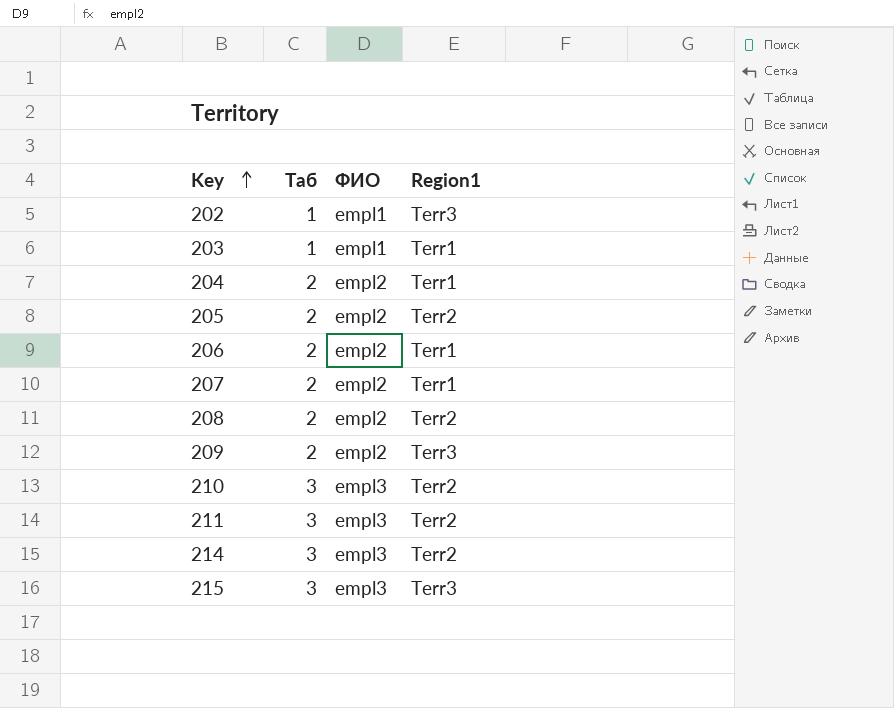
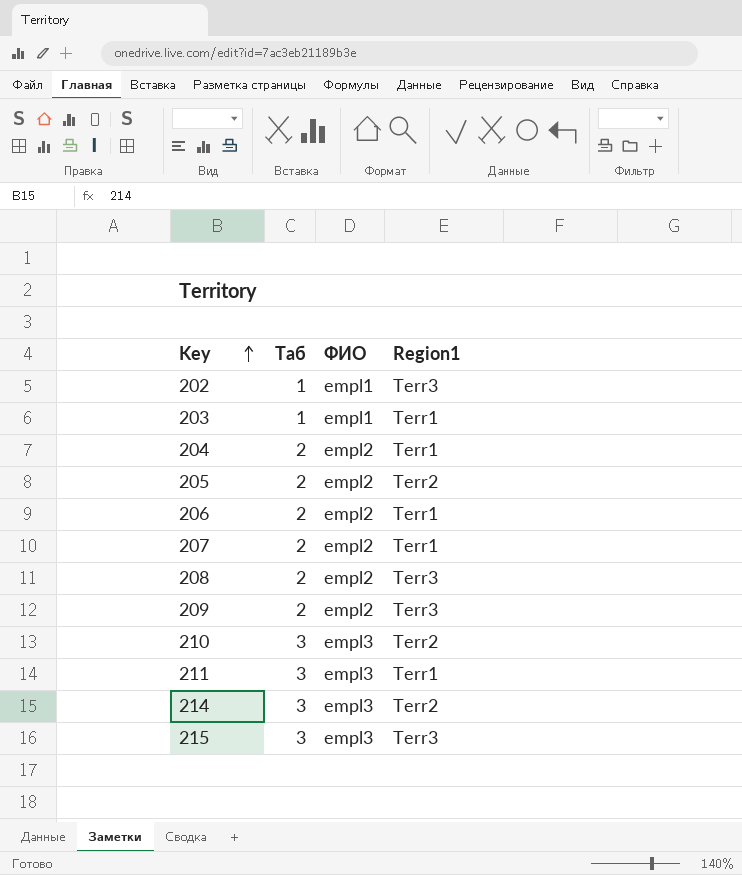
208 | Region1: Terr2 -> Terr3
211 | Region1: Terr2 -> Terr1

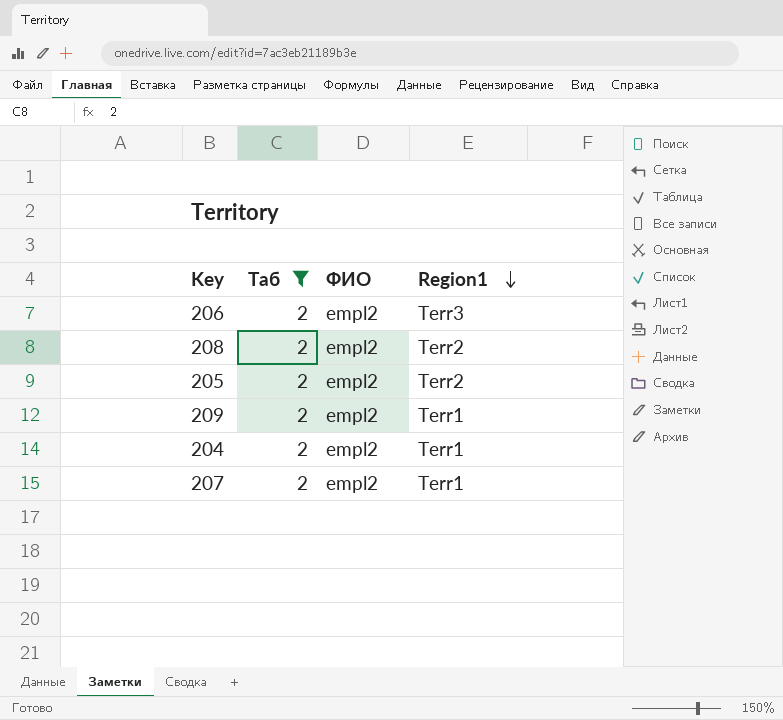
filter: none -> Таб = 2
row order: Key ascending -> Region1 descending
206 | Region1: Terr1 -> Terr3
208 | Region1: Terr3 -> Terr2
209 | Region1: Terr3 -> Terr1

